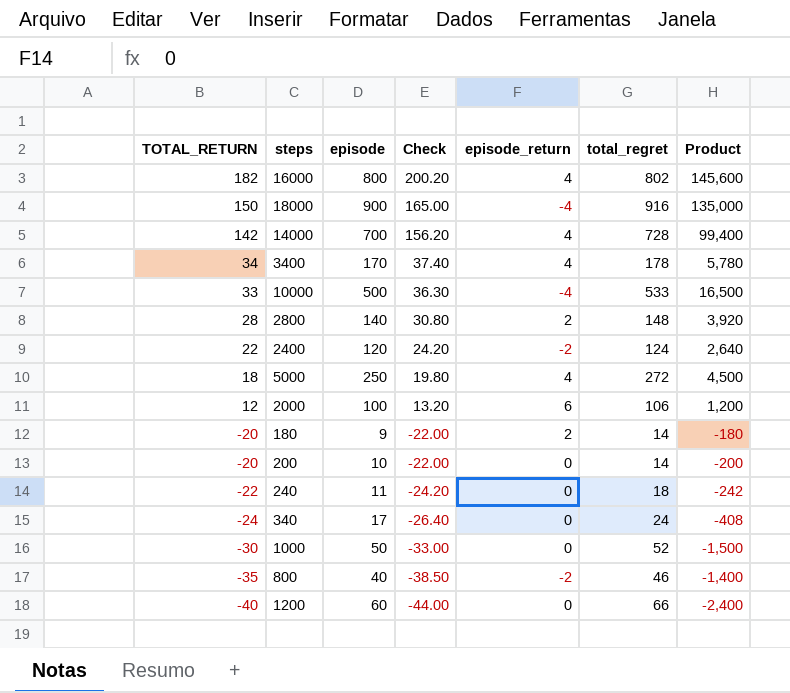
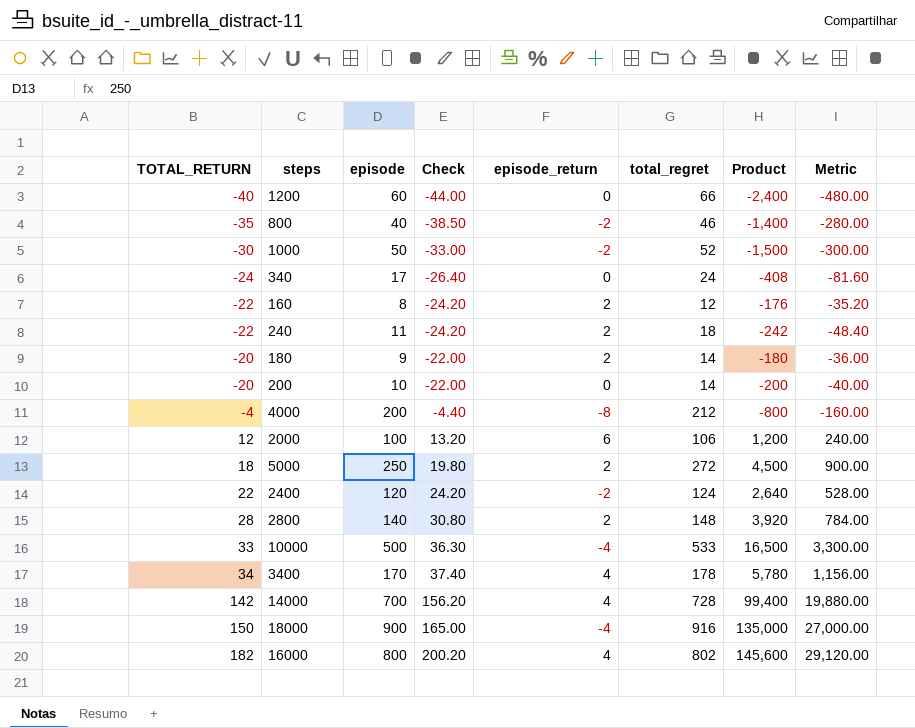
row order: TOTAL_RETURN descending -> TOTAL_RETURN ascending
column Metric | formula: none -> [Product] * 0.2
1000 | episode_return: 0 -> -2
row 160: none -> -22 | 8 | -24.20 | 2 | 12 | -176 | -35.20
240 | episode_return: 0 -> 2
row 4000: none -> -4 | 200 | -4.40 | -8 | 212 | -800 | -160.00
5000 | episode_return: 4 -> 2

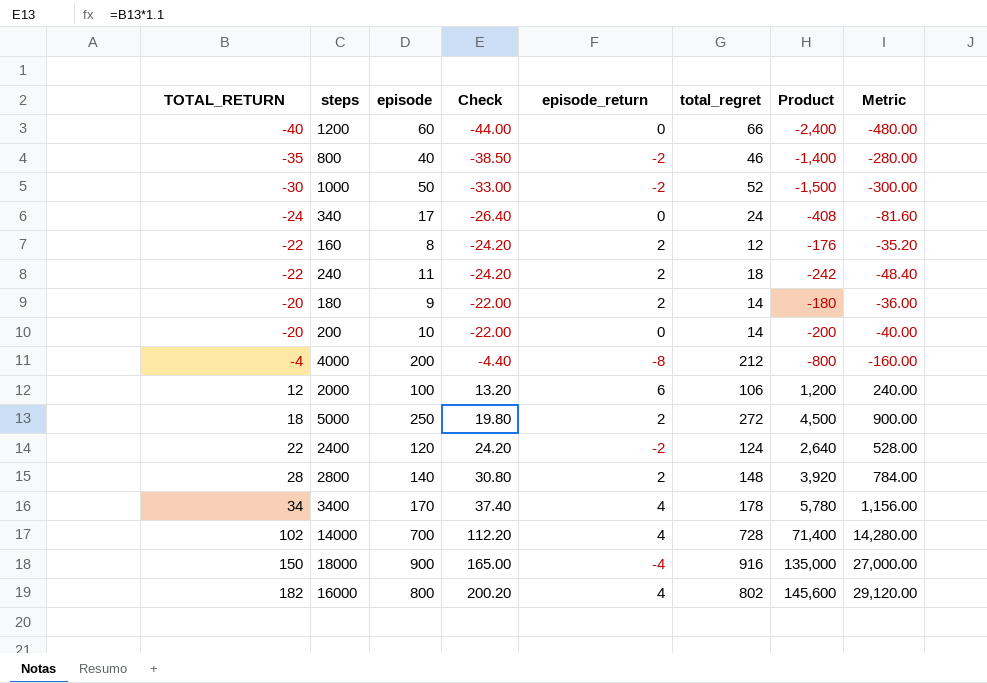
row 10000: 33 | 500 | 36.30 | -4 | 533 | 16,500 | 3,300.00 -> none
14000 | TOTAL_RETURN: 142 -> 102
14000 | Check: 156.20 -> 112.20
14000 | Product: 99,400 -> 71,400
14000 | Metric: 19,880.00 -> 14,280.00

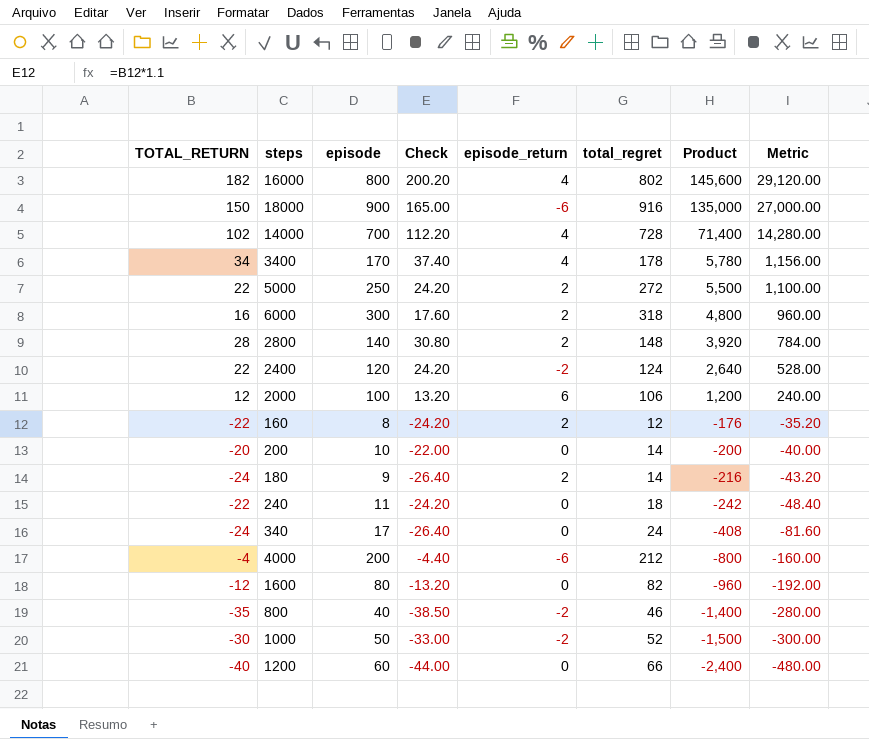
row order: TOTAL_RETURN ascending -> Product descending
18000 | episode_return: -4 -> -6
5000 | TOTAL_RETURN: 18 -> 22
5000 | Check: 19.80 -> 24.20
5000 | Product: 4,500 -> 5,500
5000 | Metric: 900.00 -> 1,100.00
row 6000: none -> 16 | 300 | 17.60 | 2 | 318 | 4,800 | 960.00
180 | TOTAL_RETURN: -20 -> -24
180 | Check: -22.00 -> -26.40
180 | Product: -180 -> -216
180 | Metric: -36.00 -> -43.20
240 | episode_return: 2 -> 0
4000 | episode_return: -8 -> -6
row 1600: none -> -12 | 80 | -13.20 | 0 | 82 | -960 | -192.00

